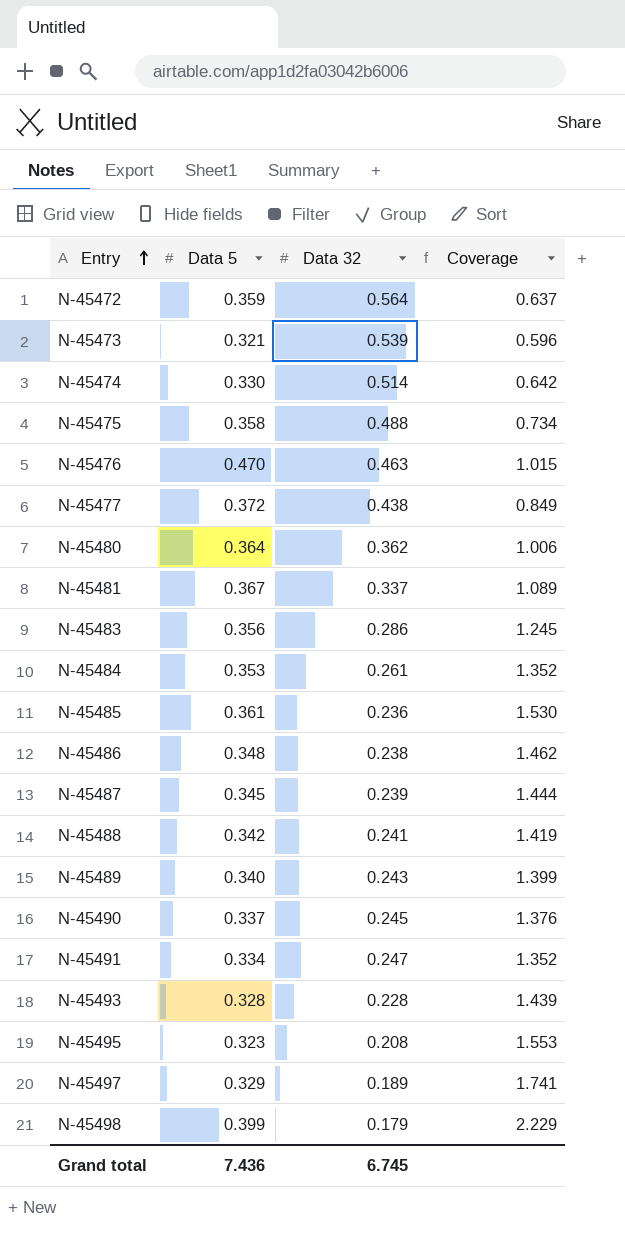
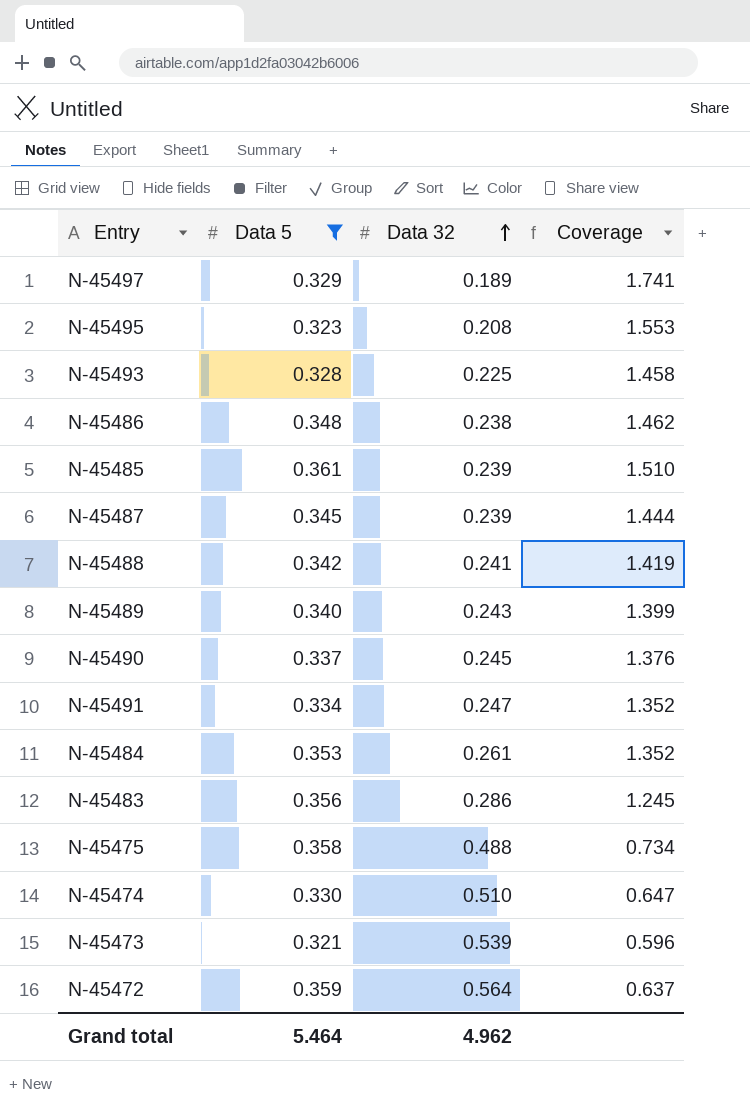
filter: none -> Data 5 <= 0.361
row order: Entry ascending -> Data 32 ascending
N-45493 | Data 32: 0.228 -> 0.225
N-45493 | Coverage: 1.439 -> 1.458
N-45485 | Data 32: 0.236 -> 0.239
N-45485 | Coverage: 1.530 -> 1.510
N-45474 | Data 32: 0.514 -> 0.510
N-45474 | Coverage: 0.642 -> 0.647
Grand total | Data 5: 7.436 -> 5.464
Grand total | Data 32: 6.745 -> 4.962

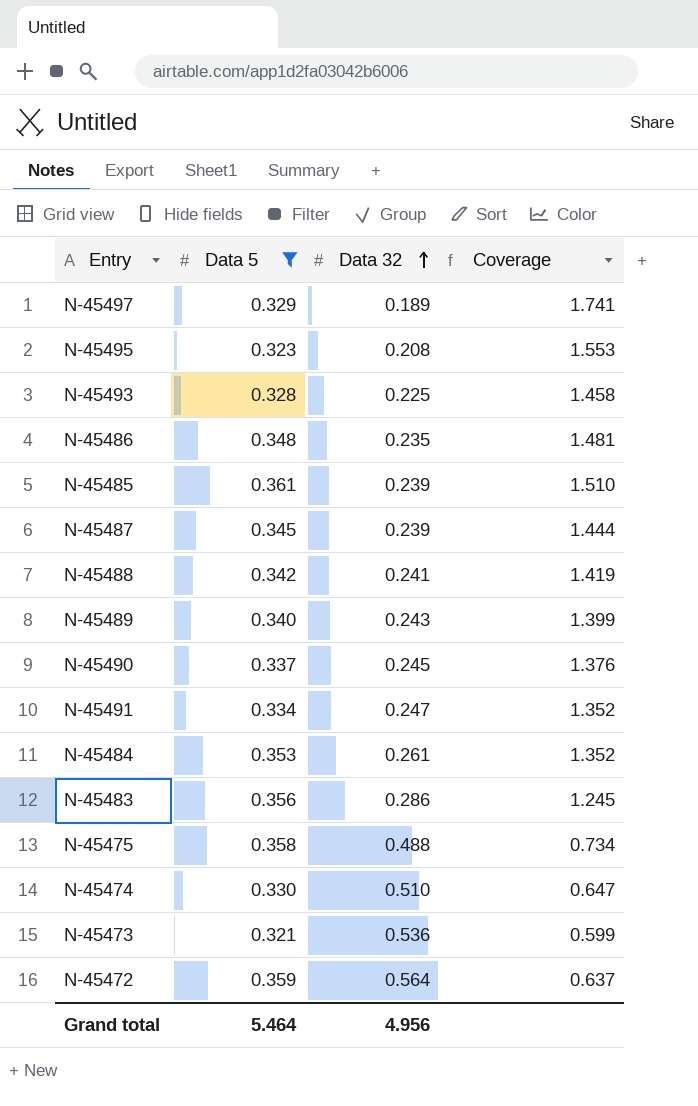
N-45486 | Data 32: 0.238 -> 0.235
N-45486 | Coverage: 1.462 -> 1.481
N-45473 | Data 32: 0.539 -> 0.536
N-45473 | Coverage: 0.596 -> 0.599
Grand total | Data 32: 4.962 -> 4.956

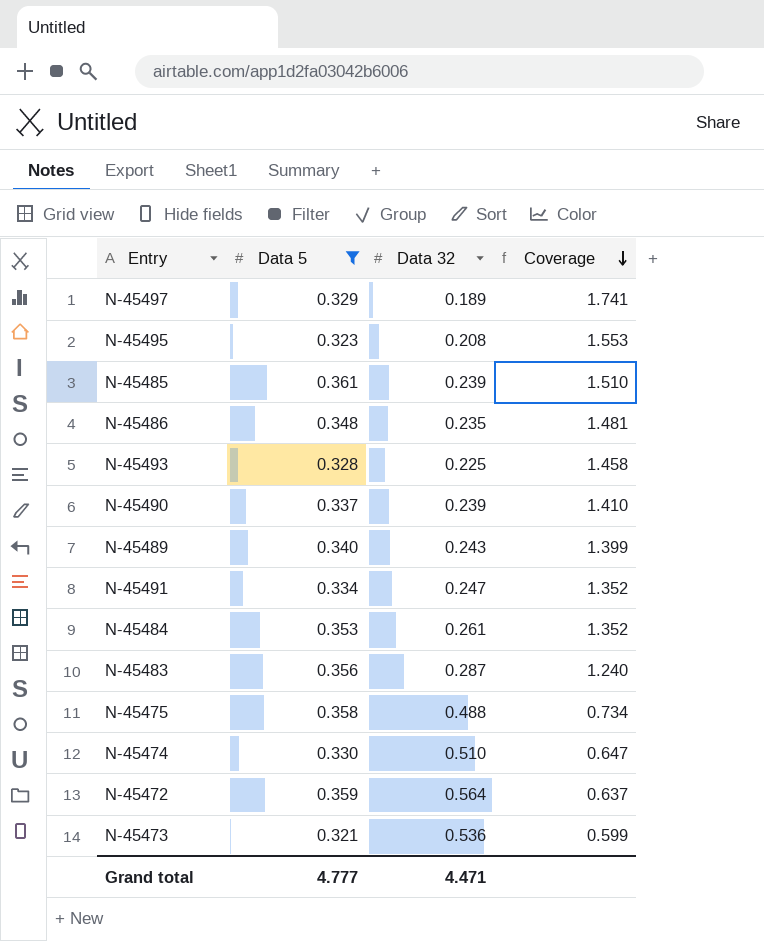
row order: Data 32 ascending -> Coverage descending
row N-45487: 0.345 | 0.239 | 1.444 -> none
row N-45488: 0.342 | 0.241 | 1.419 -> none
N-45490 | Data 32: 0.245 -> 0.239
N-45490 | Coverage: 1.376 -> 1.410
N-45483 | Data 32: 0.286 -> 0.287
N-45483 | Coverage: 1.245 -> 1.240
Grand total | Data 5: 5.464 -> 4.777
Grand total | Data 32: 4.956 -> 4.471

